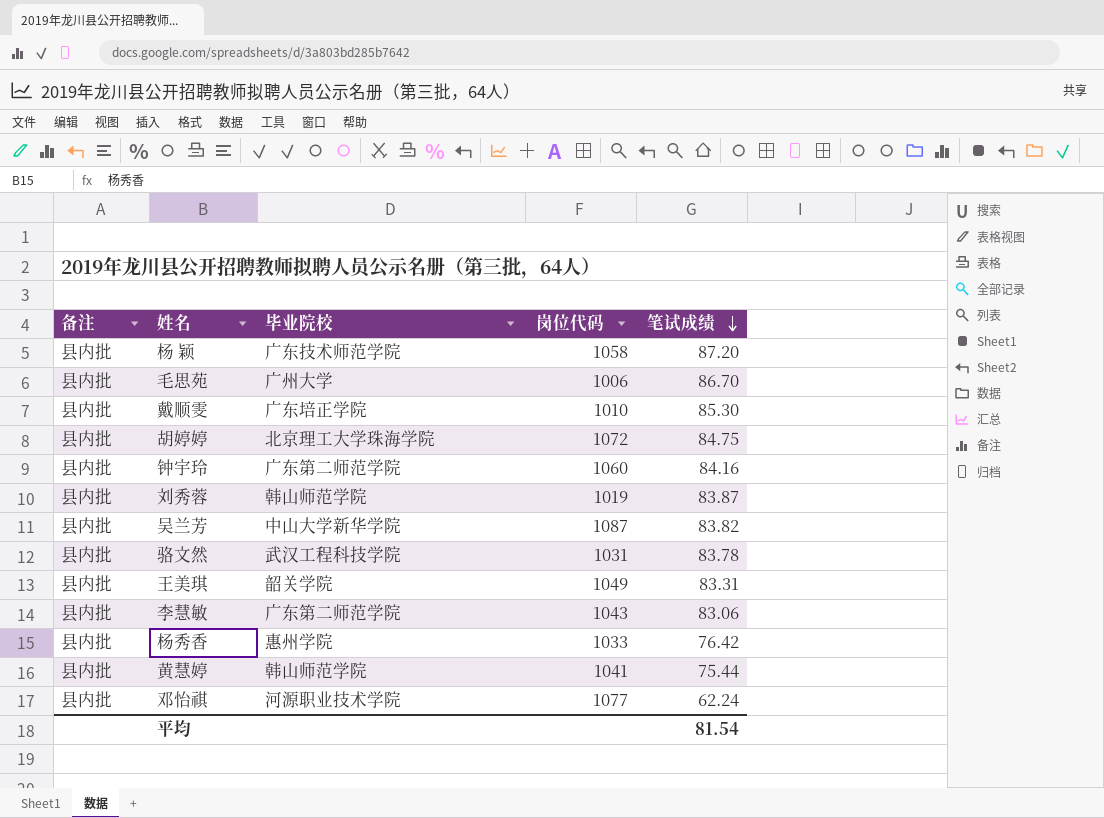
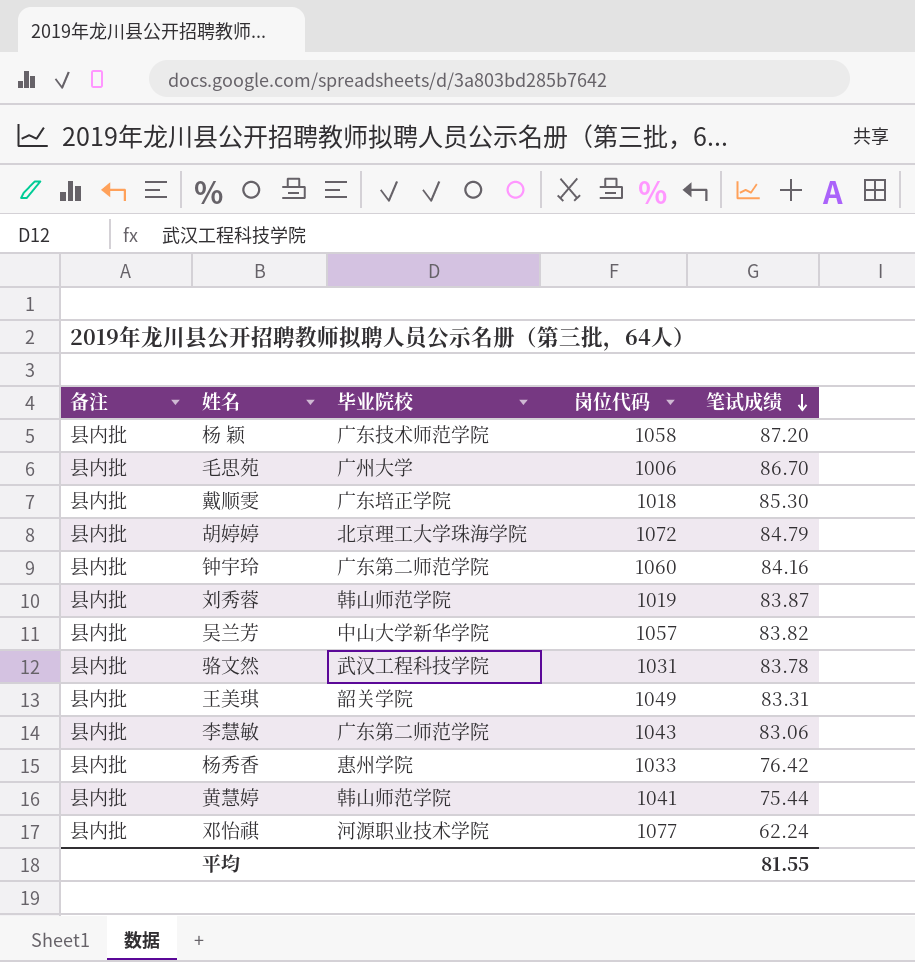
戴顺雯 | 岗位代码: 1010 -> 1018
胡婷婷 | 笔试成绩: 84.75 -> 84.79
吴兰芳 | 岗位代码: 1087 -> 1057
平均 | 笔试成绩: 81.54 -> 81.55

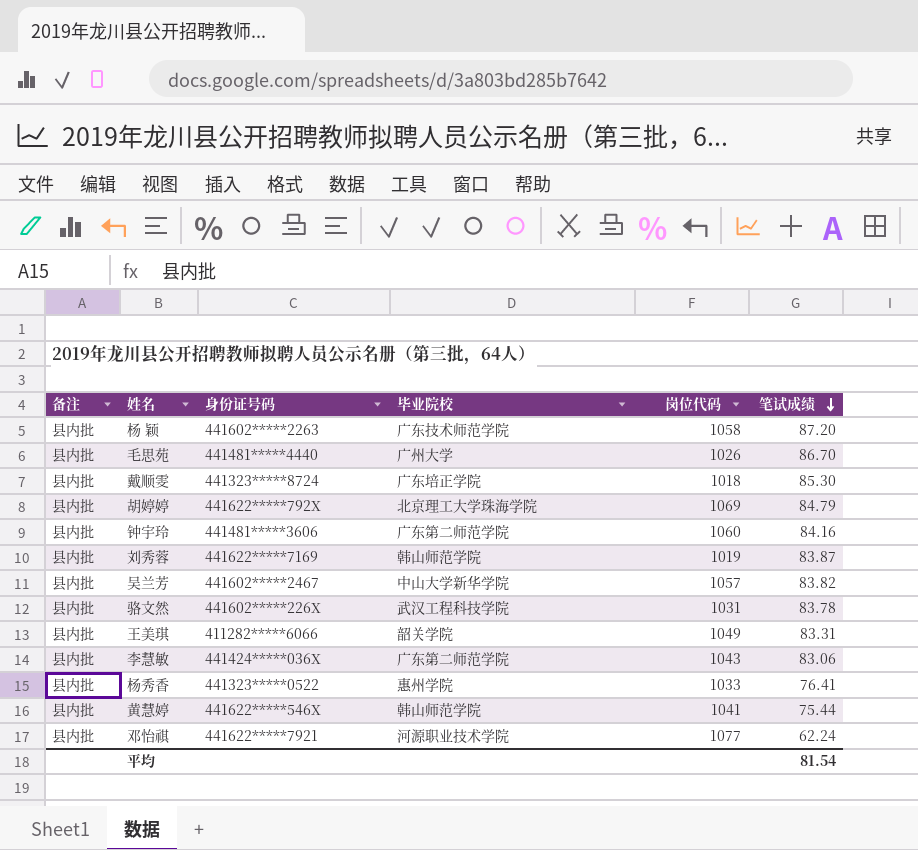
column 身份证号码 | position: none -> 3
毛思苑 | 岗位代码: 1006 -> 1026
胡婷婷 | 岗位代码: 1072 -> 1069
杨秀香 | 笔试成绩: 76.42 -> 76.41
平均 | 笔试成绩: 81.55 -> 81.54

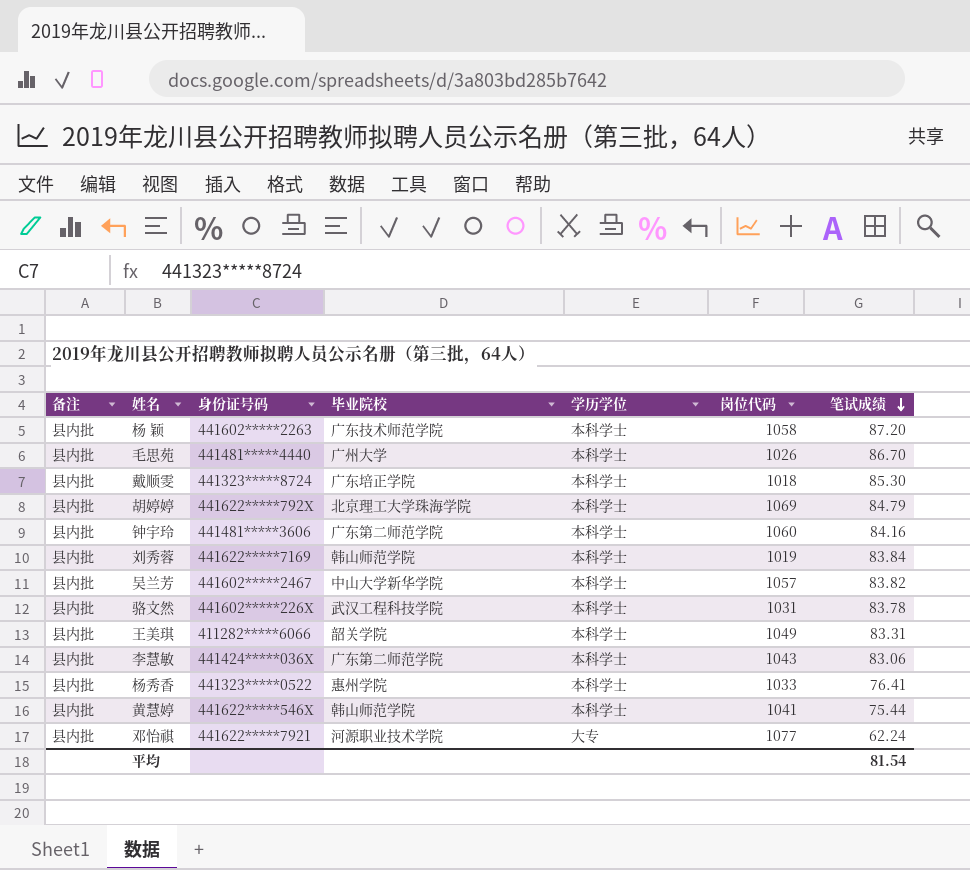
column 学历学位 | position: none -> 5
刘秀蓉 | 笔试成绩: 83.87 -> 83.84

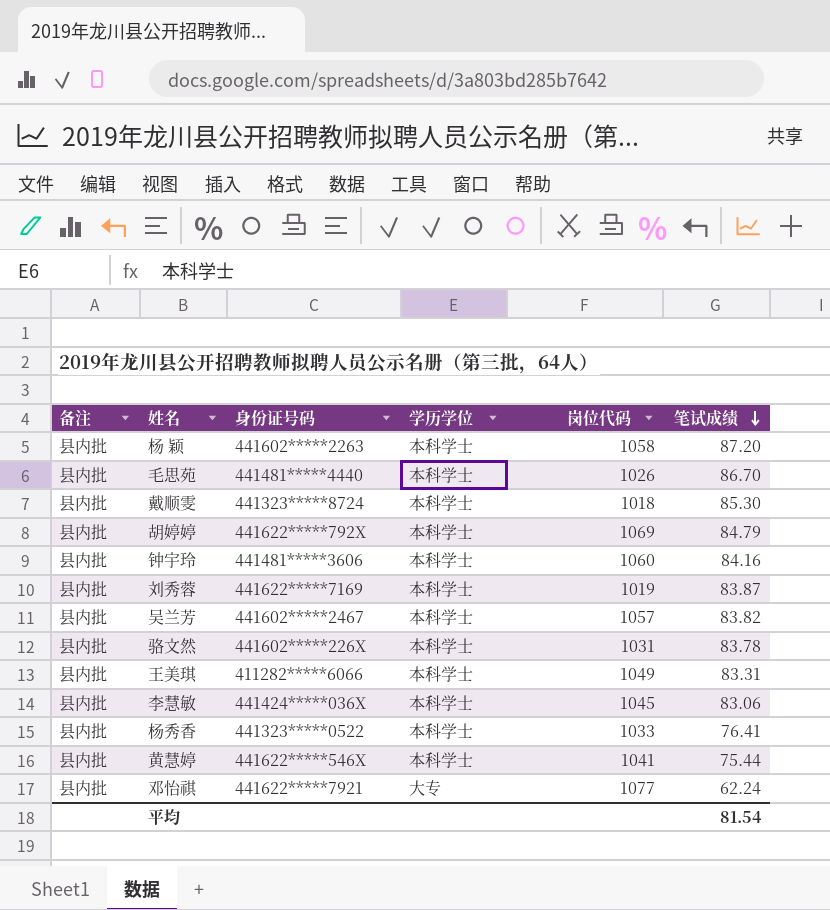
column 毕业院校 | position: 4 -> none
刘秀蓉 | 笔试成绩: 83.84 -> 83.87
李慧敏 | 岗位代码: 1043 -> 1045

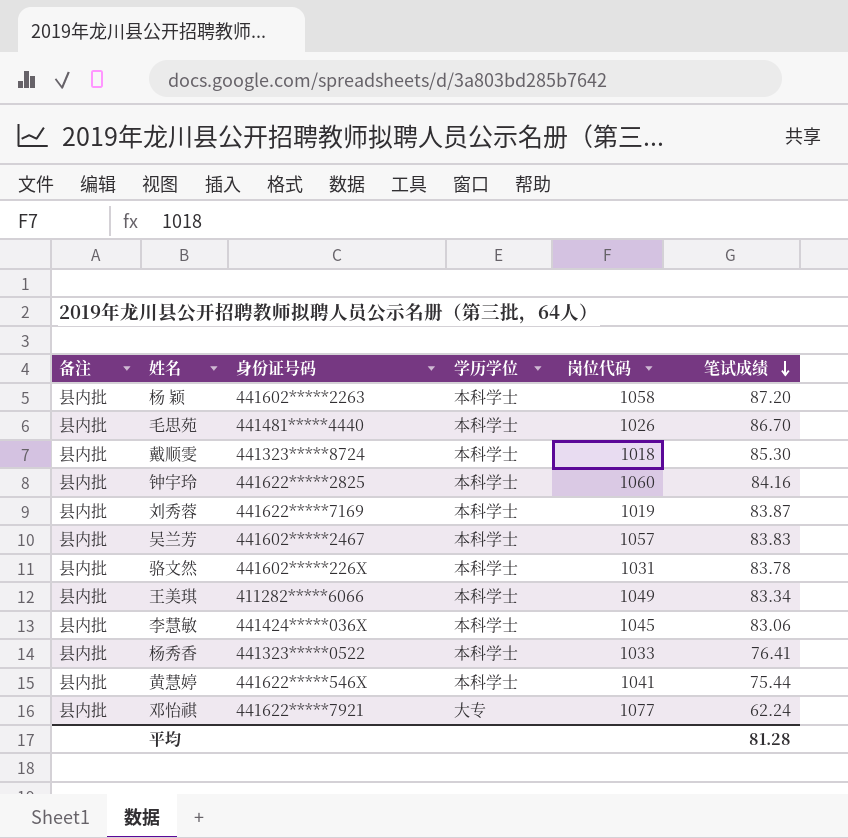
row 胡婷婷: 县内批 | 441622*****792X | 本科学士 | 1069 | 84.79 -> none
钟宇玲 | 身份证号码: 441481*****3606 -> 441622*****2825
吴兰芳 | 笔试成绩: 83.82 -> 83.83
王美琪 | 笔试成绩: 83.31 -> 83.34
平均 | 笔试成绩: 81.54 -> 81.28

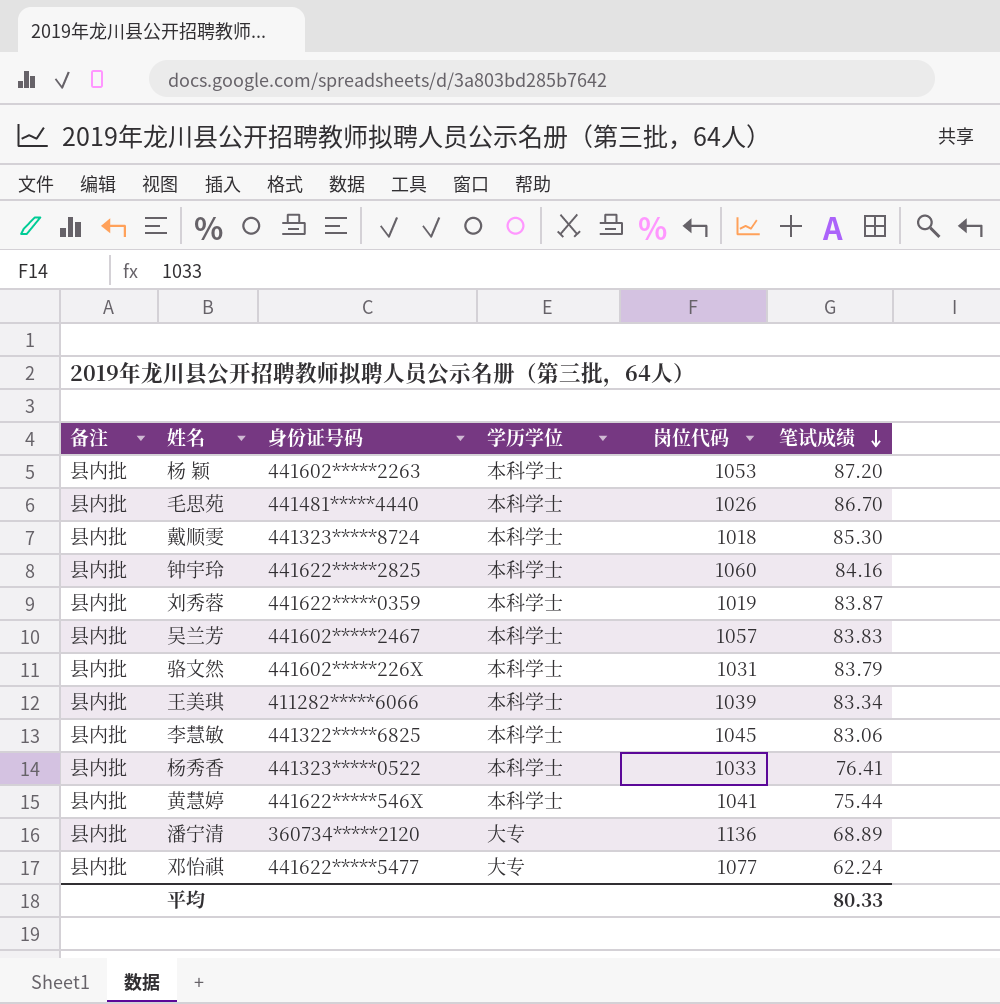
杨 颖 | 岗位代码: 1058 -> 1053
刘秀蓉 | 身份证号码: 441622*****7169 -> 441622*****0359
骆文然 | 笔试成绩: 83.78 -> 83.79
王美琪 | 岗位代码: 1049 -> 1039
李慧敏 | 身份证号码: 441424*****036X -> 441322*****6825
row 潘宁清: none -> 县内批 | 360734*****2120 | 大专 | 1136 | 68.89
邓怡祺 | 身份证号码: 441622*****7921 -> 441622*****5477
平均 | 笔试成绩: 81.28 -> 80.33

